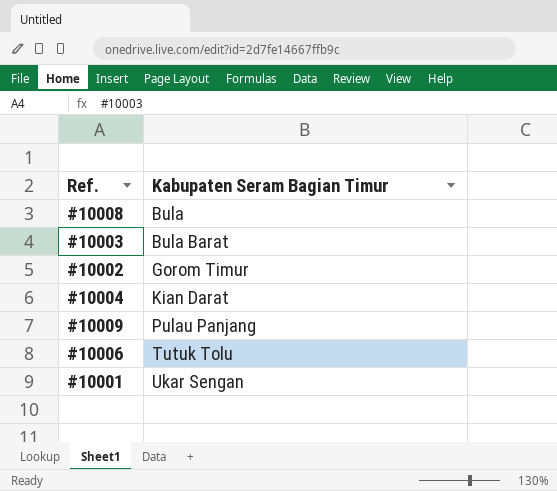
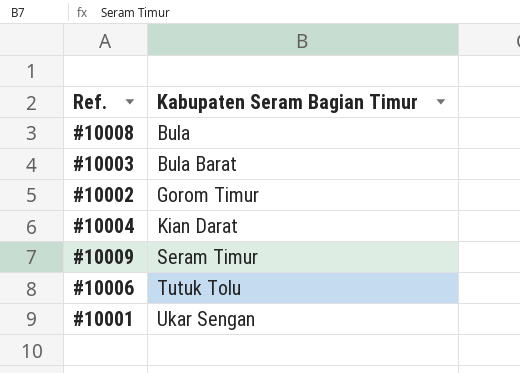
#10009 | Kabupaten Seram Bagian Timur: Pulau Panjang -> Seram Timur

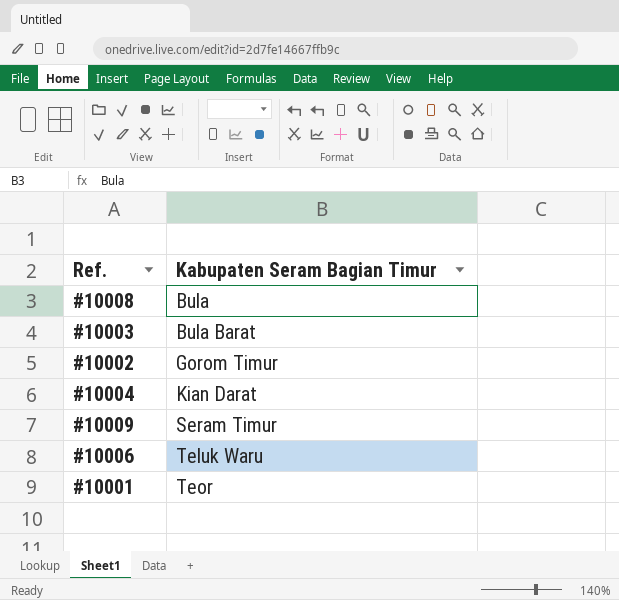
#10006 | Kabupaten Seram Bagian Timur: Tutuk Tolu -> Teluk Waru
#10001 | Kabupaten Seram Bagian Timur: Ukar Sengan -> Teor

